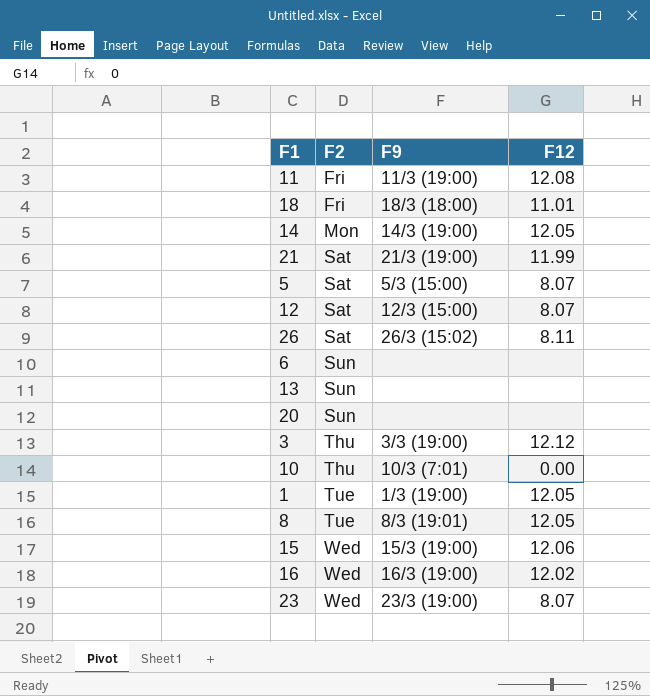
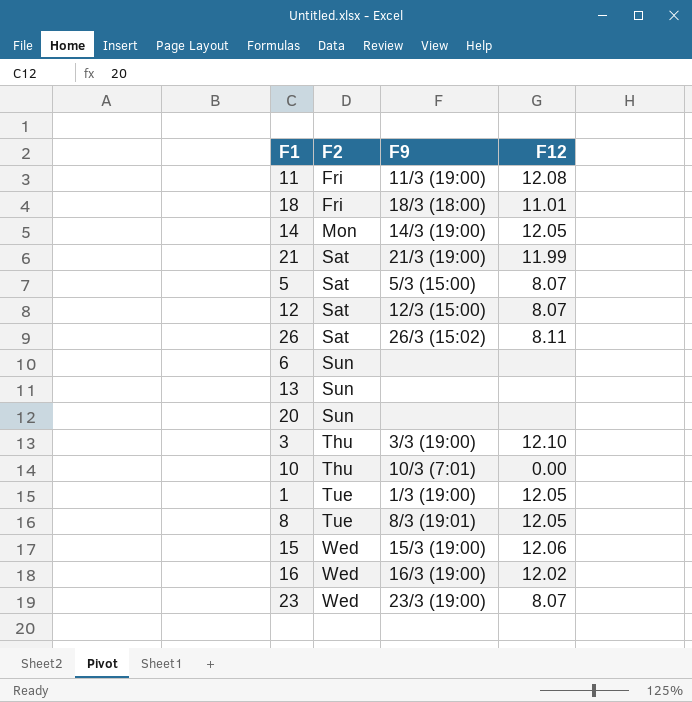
3 | F12: 12.12 -> 12.10

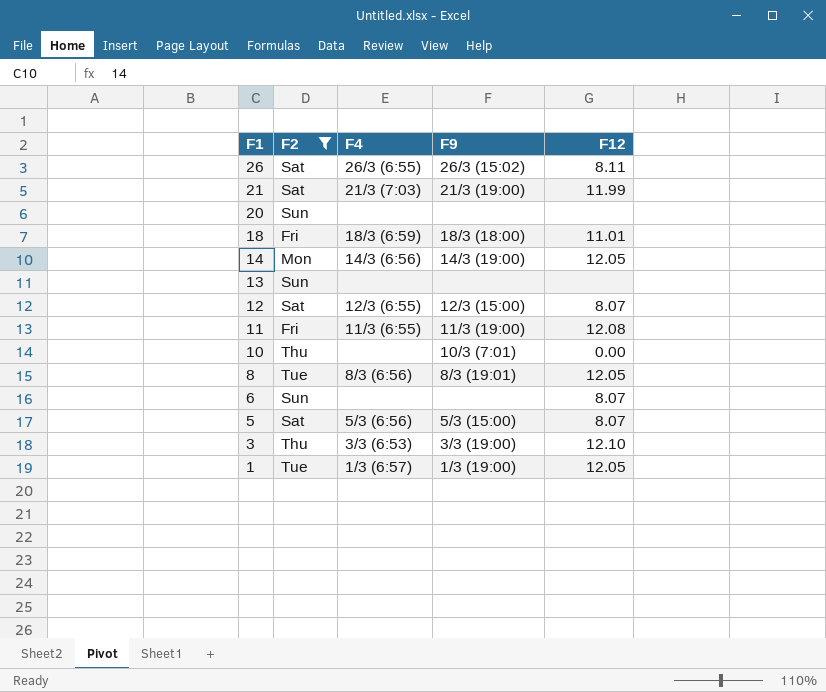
filter: none -> F2 != Wed
row order: F2 ascending -> F1 descending
column F4 | position: none -> 3
6 | F12: none -> 8.07

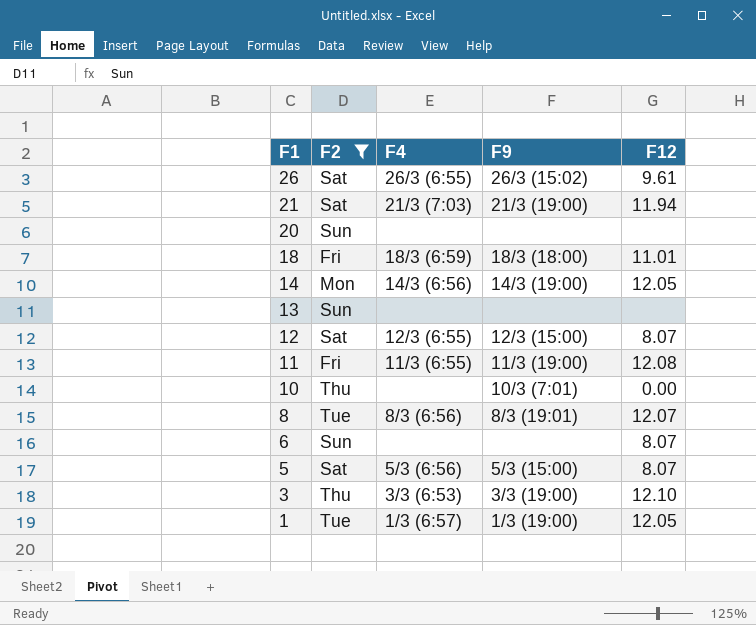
26 | F12: 8.11 -> 9.61
21 | F12: 11.99 -> 11.94
8 | F12: 12.05 -> 12.07

